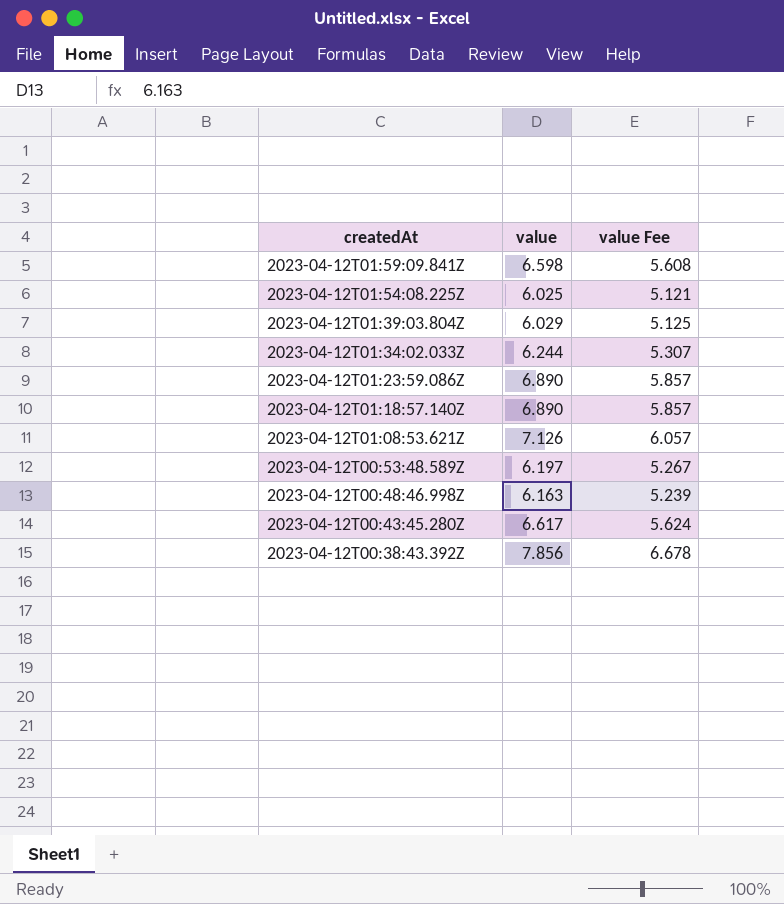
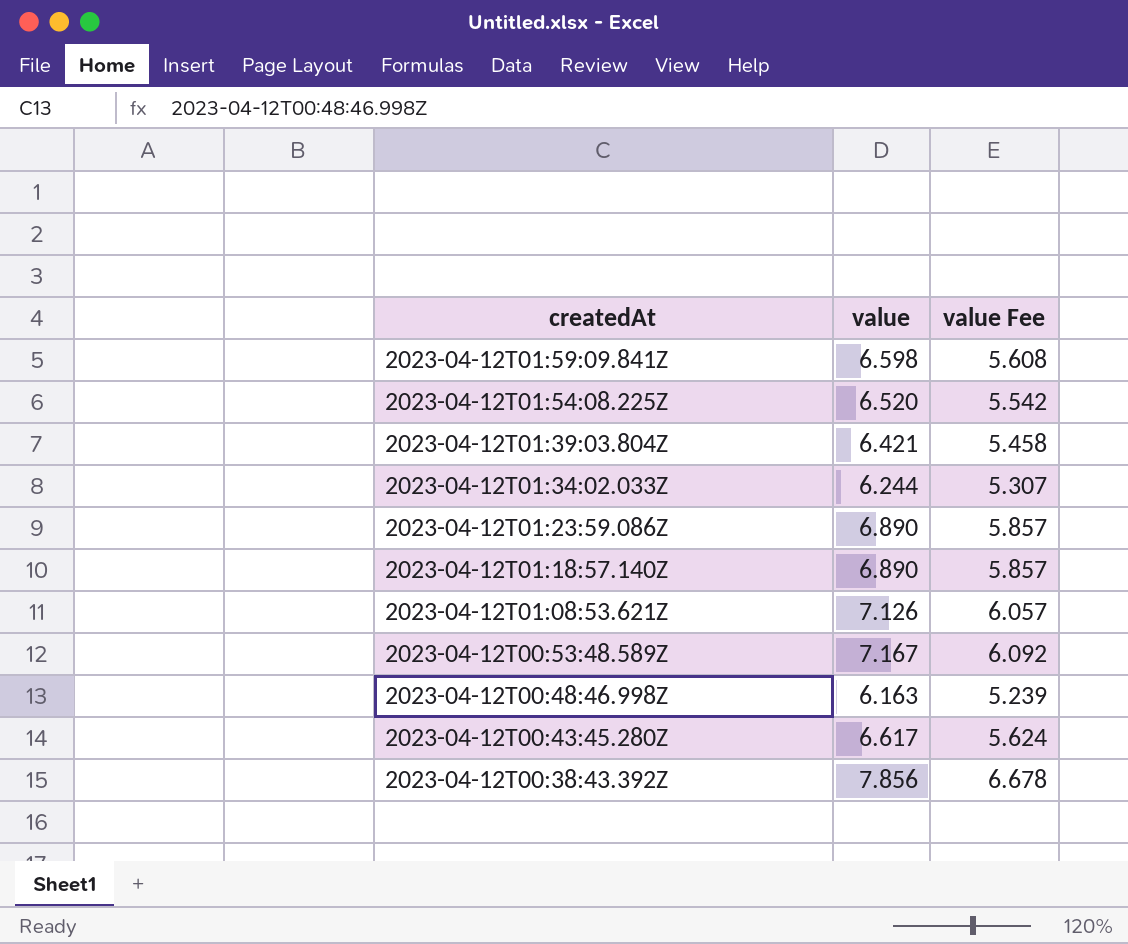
2023-04-12T01:54:08.225Z | value: 6.025 -> 6.520
2023-04-12T01:54:08.225Z | value Fee: 5.121 -> 5.542
2023-04-12T01:39:03.804Z | value: 6.029 -> 6.421
2023-04-12T01:39:03.804Z | value Fee: 5.125 -> 5.458
2023-04-12T00:53:48.589Z | value: 6.197 -> 7.167
2023-04-12T00:53:48.589Z | value Fee: 5.267 -> 6.092

